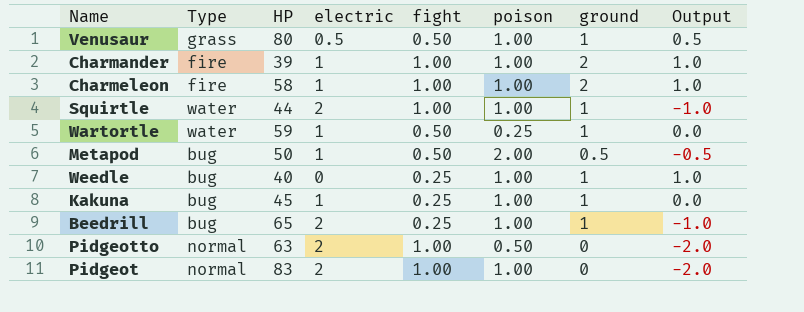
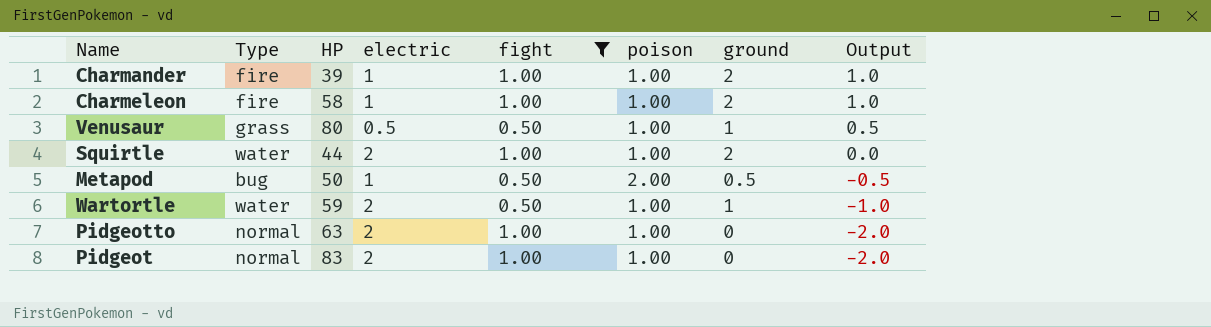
filter: none -> fight != 0.25
row order: none -> Output descending
Squirtle | ground: 1 -> 2
Squirtle | Output: -1.0 -> 0.0
Wartortle | electric: 1 -> 2
Wartortle | poison: 0.25 -> 1.00
Wartortle | Output: 0.0 -> -1.0
Pidgeotto | poison: 0.50 -> 1.00

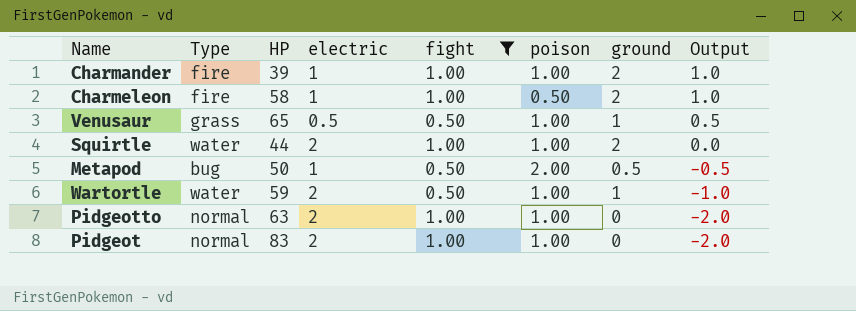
Charmeleon | poison: 1.00 -> 0.50
Venusaur | HP: 80 -> 65

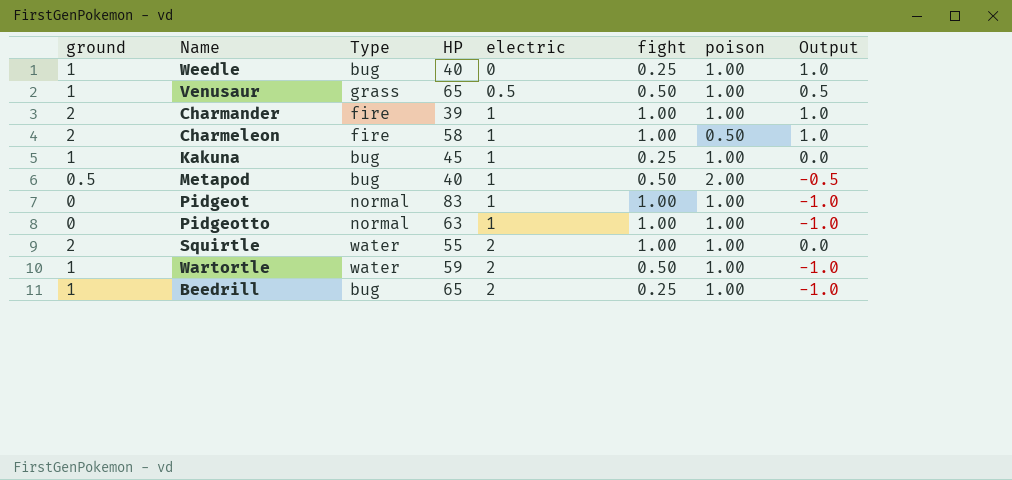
filter: fight != 0.25 -> none
row order: Output descending -> electric ascending
column ground | position: 7 -> 1
Metapod | HP: 50 -> 40
Pidgeot | electric: 2 -> 1
Pidgeot | Output: -2.0 -> -1.0
Pidgeotto | electric: 2 -> 1
Pidgeotto | Output: -2.0 -> -1.0
Squirtle | HP: 44 -> 55

